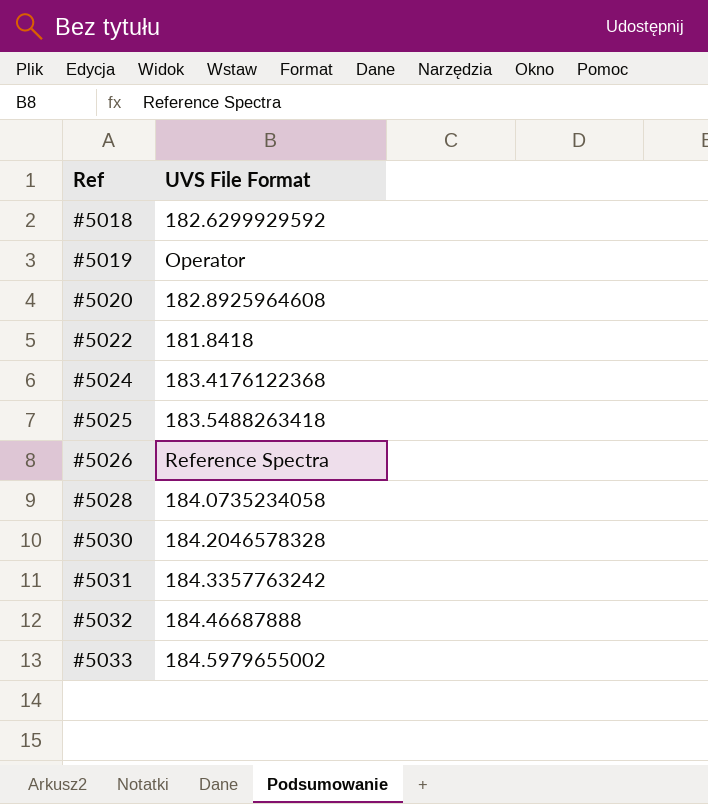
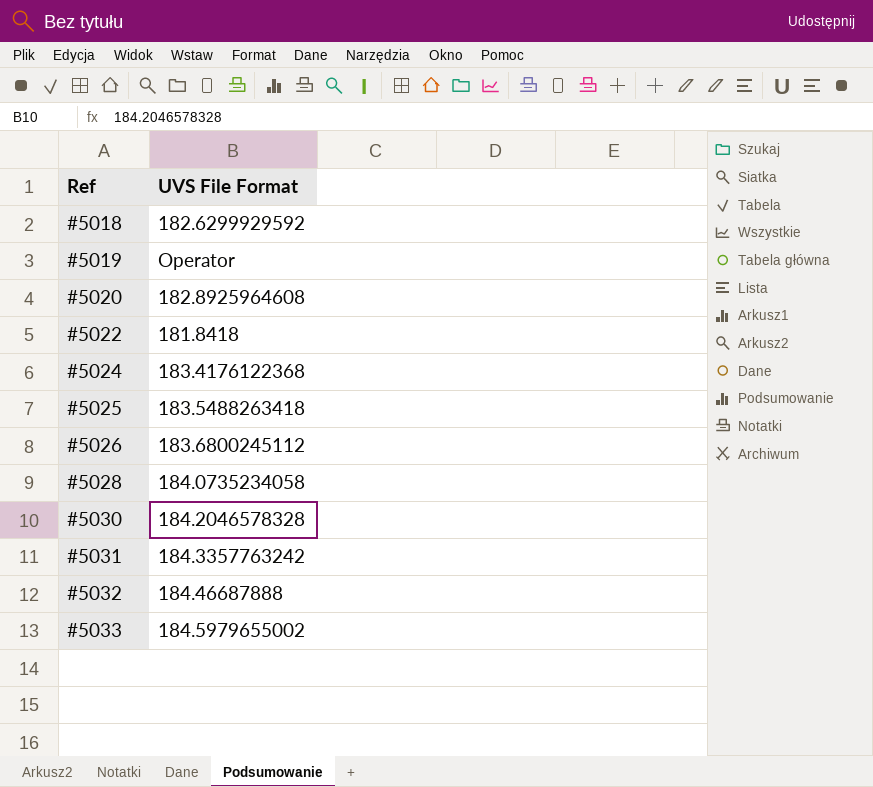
#5026 | UVS File Format: Reference Spectra -> 183.6800245112

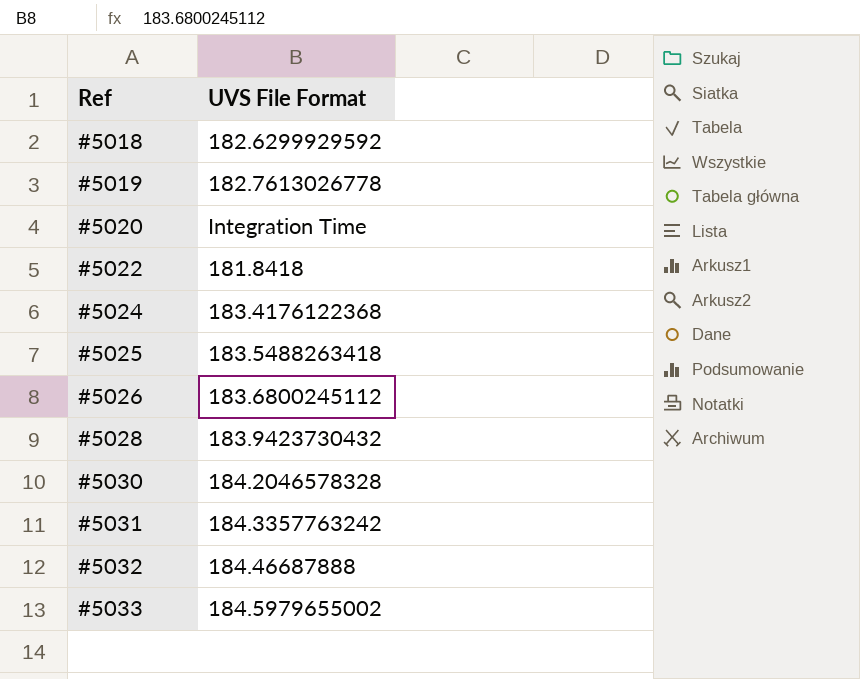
#5019 | UVS File Format: Operator -> 182.7613026778
#5020 | UVS File Format: 182.8925964608 -> Integration Time
#5028 | UVS File Format: 184.0735234058 -> 183.9423730432

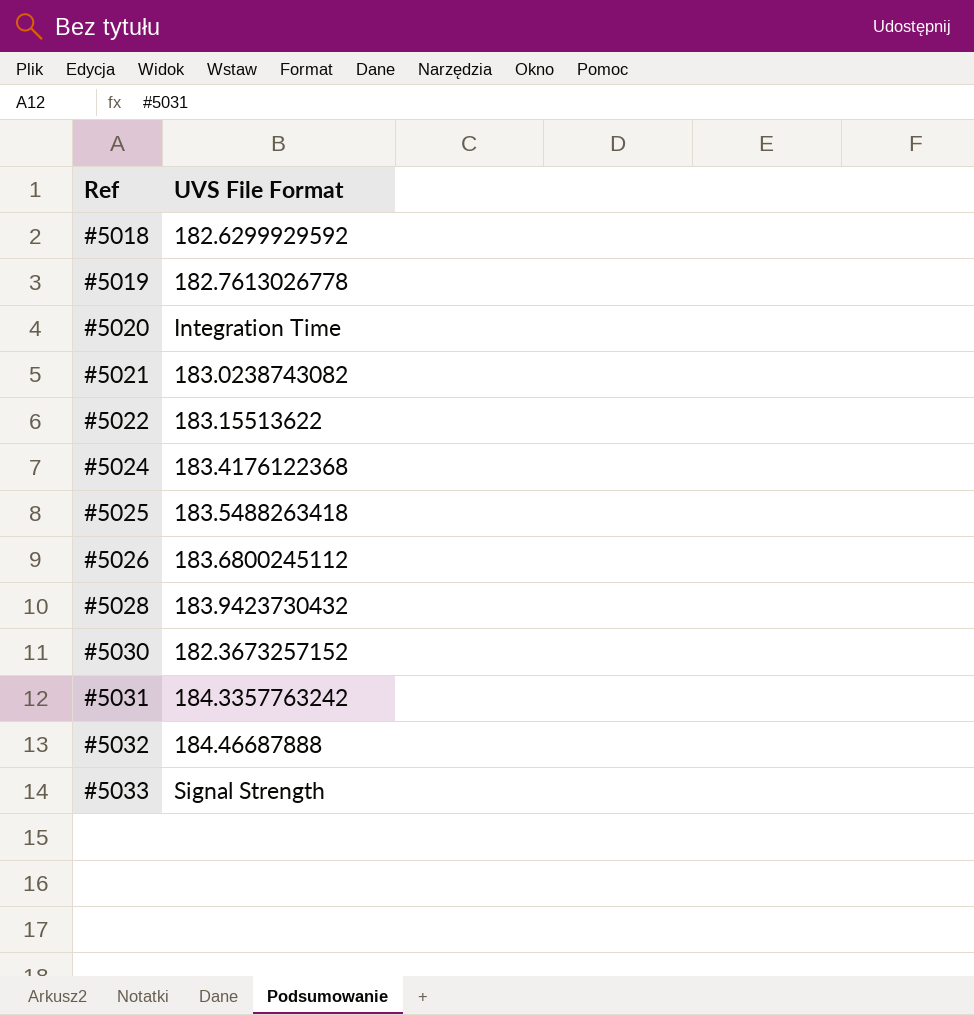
row #5021: none -> 183.0238743082
#5022 | UVS File Format: 181.8418 -> 183.15513622
#5030 | UVS File Format: 184.2046578328 -> 182.3673257152
#5033 | UVS File Format: 184.5979655002 -> Signal Strength

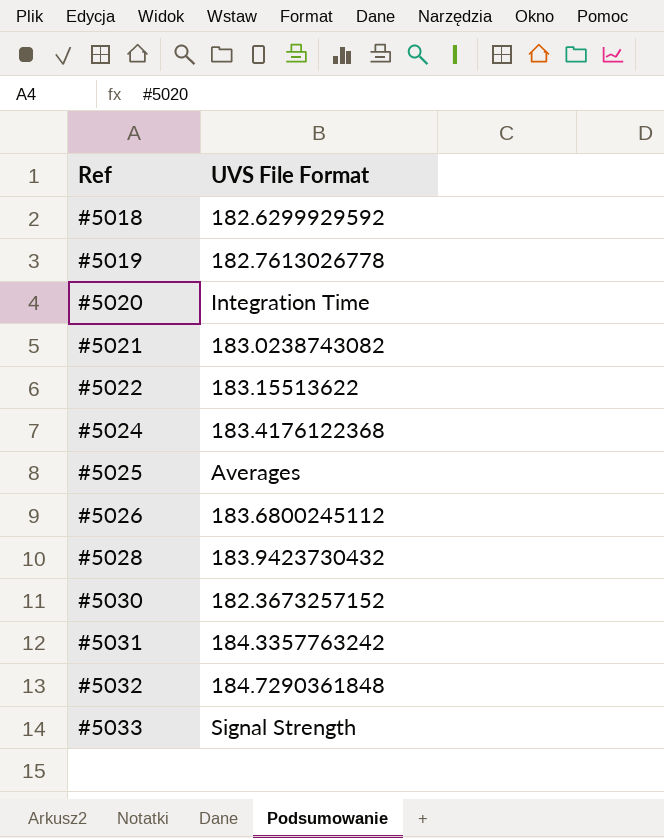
#5025 | UVS File Format: 183.5488263418 -> Averages
#5032 | UVS File Format: 184.46687888 -> 184.7290361848

